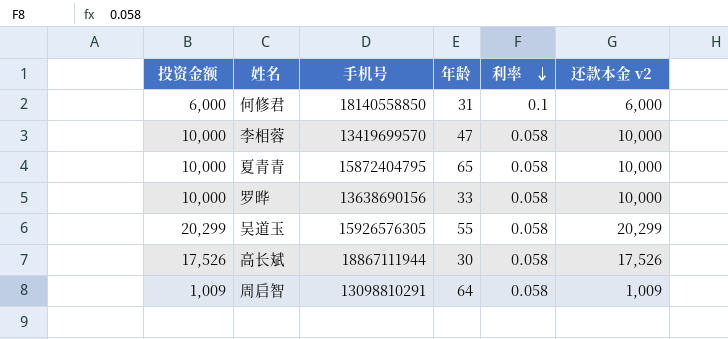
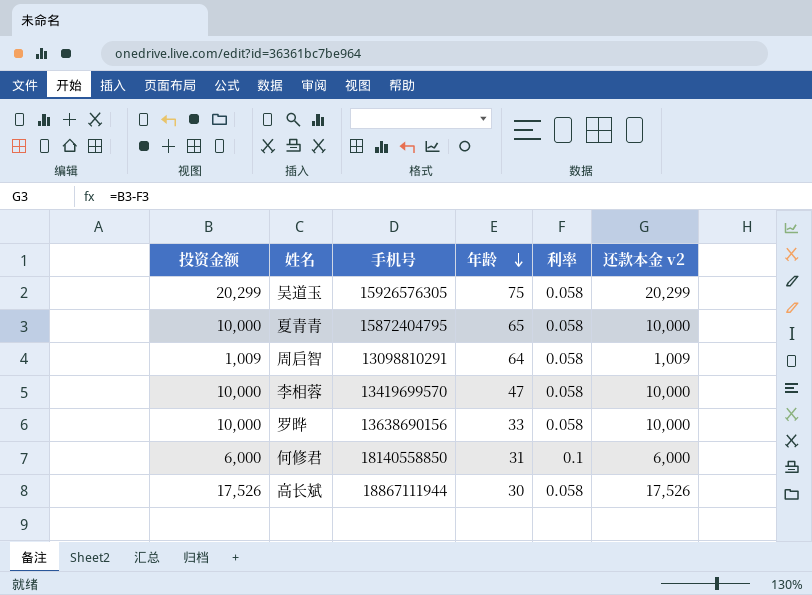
row order: 利率 descending -> 年龄 descending
吴道玉 | 年龄: 55 -> 75

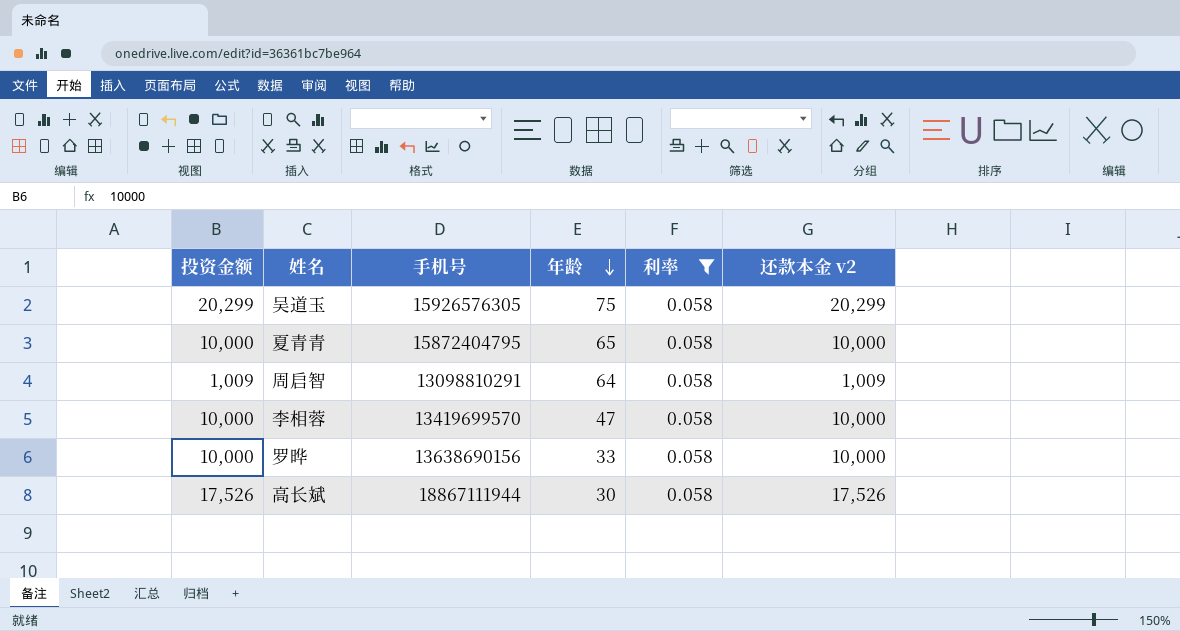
filter: none -> 利率 = 0.058

